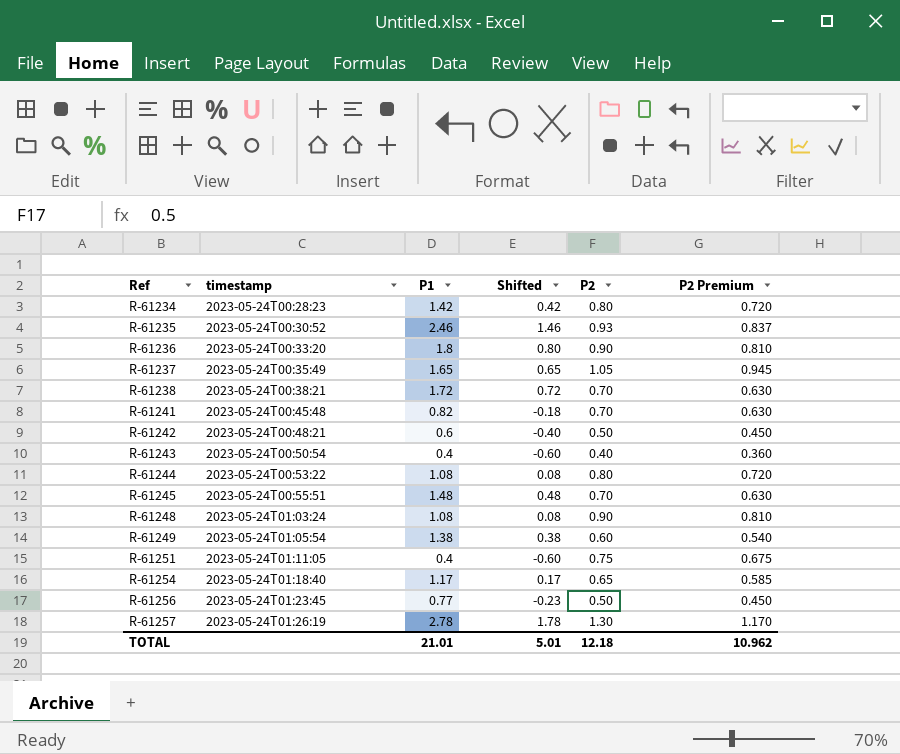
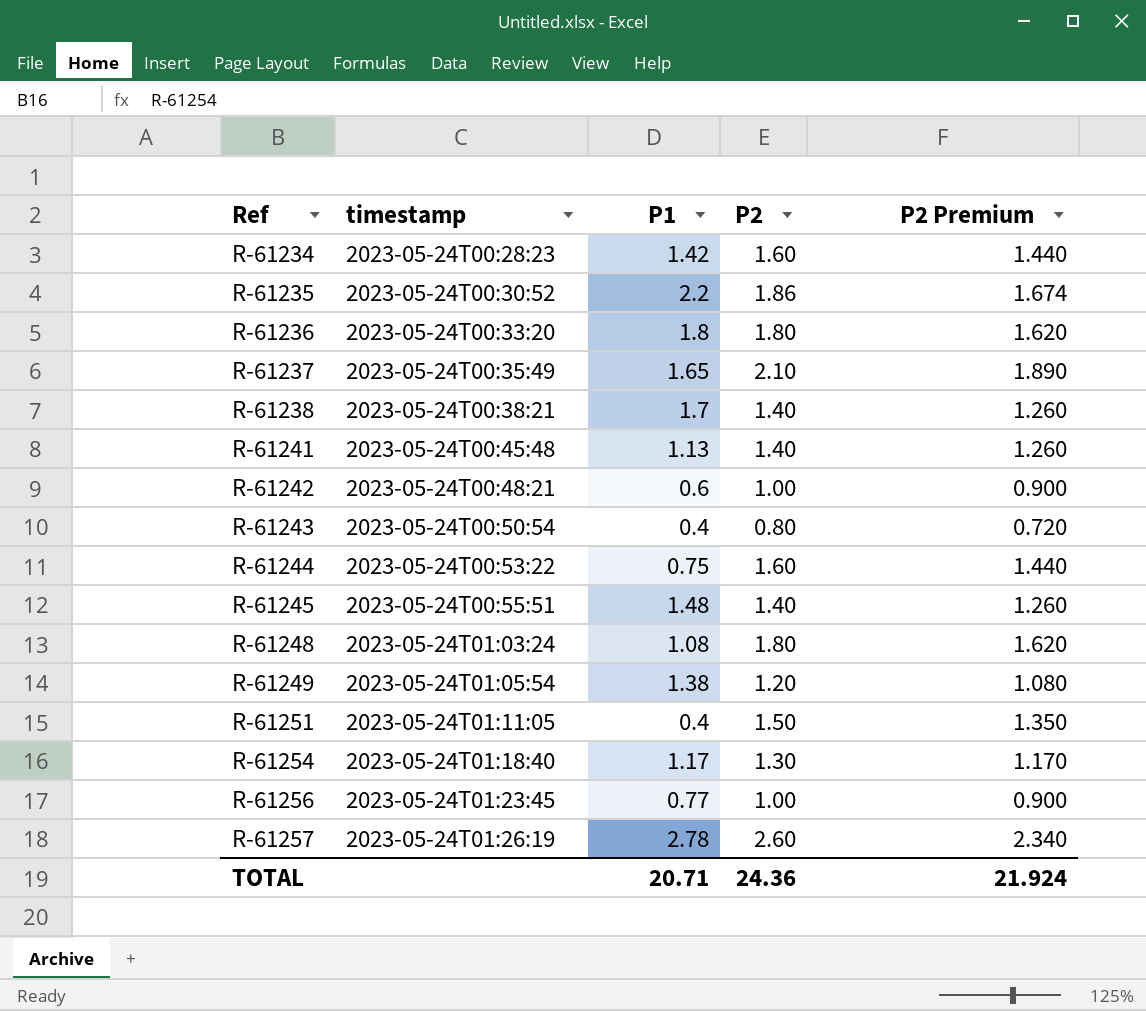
column Shifted | formula: [P1] - 1 -> none
R-61234 | P2: 0.80 -> 1.60
R-61234 | P2 Premium: 0.720 -> 1.440
R-61235 | P1: 2.46 -> 2.2
R-61235 | P2: 0.93 -> 1.86
R-61235 | P2 Premium: 0.837 -> 1.674
R-61236 | P2: 0.90 -> 1.80
R-61236 | P2 Premium: 0.810 -> 1.620
R-61237 | P2: 1.05 -> 2.10
R-61237 | P2 Premium: 0.945 -> 1.890
R-61238 | P1: 1.72 -> 1.7
R-61238 | P2: 0.70 -> 1.40
R-61238 | P2 Premium: 0.630 -> 1.260
R-61241 | P1: 0.82 -> 1.13
R-61241 | P2: 0.70 -> 1.40
R-61241 | P2 Premium: 0.630 -> 1.260
R-61242 | P2: 0.50 -> 1.00
R-61242 | P2 Premium: 0.450 -> 0.900
R-61243 | P2: 0.40 -> 0.80
R-61243 | P2 Premium: 0.360 -> 0.720
R-61244 | P1: 1.08 -> 0.75
R-61244 | P2: 0.80 -> 1.60
R-61244 | P2 Premium: 0.720 -> 1.440
R-61245 | P2: 0.70 -> 1.40
R-61245 | P2 Premium: 0.630 -> 1.260
R-61248 | P2: 0.90 -> 1.80
R-61248 | P2 Premium: 0.810 -> 1.620
R-61249 | P2: 0.60 -> 1.20
R-61249 | P2 Premium: 0.540 -> 1.080
R-61251 | P2: 0.75 -> 1.50
R-61251 | P2 Premium: 0.675 -> 1.350
R-61254 | P2: 0.65 -> 1.30
R-61254 | P2 Premium: 0.585 -> 1.170
R-61256 | P2: 0.50 -> 1.00
R-61256 | P2 Premium: 0.450 -> 0.900
R-61257 | P2: 1.30 -> 2.60
R-61257 | P2 Premium: 1.170 -> 2.340
TOTAL | P1: 21.01 -> 20.71
TOTAL | P2: 12.18 -> 24.36
TOTAL | P2 Premium: 10.962 -> 21.924

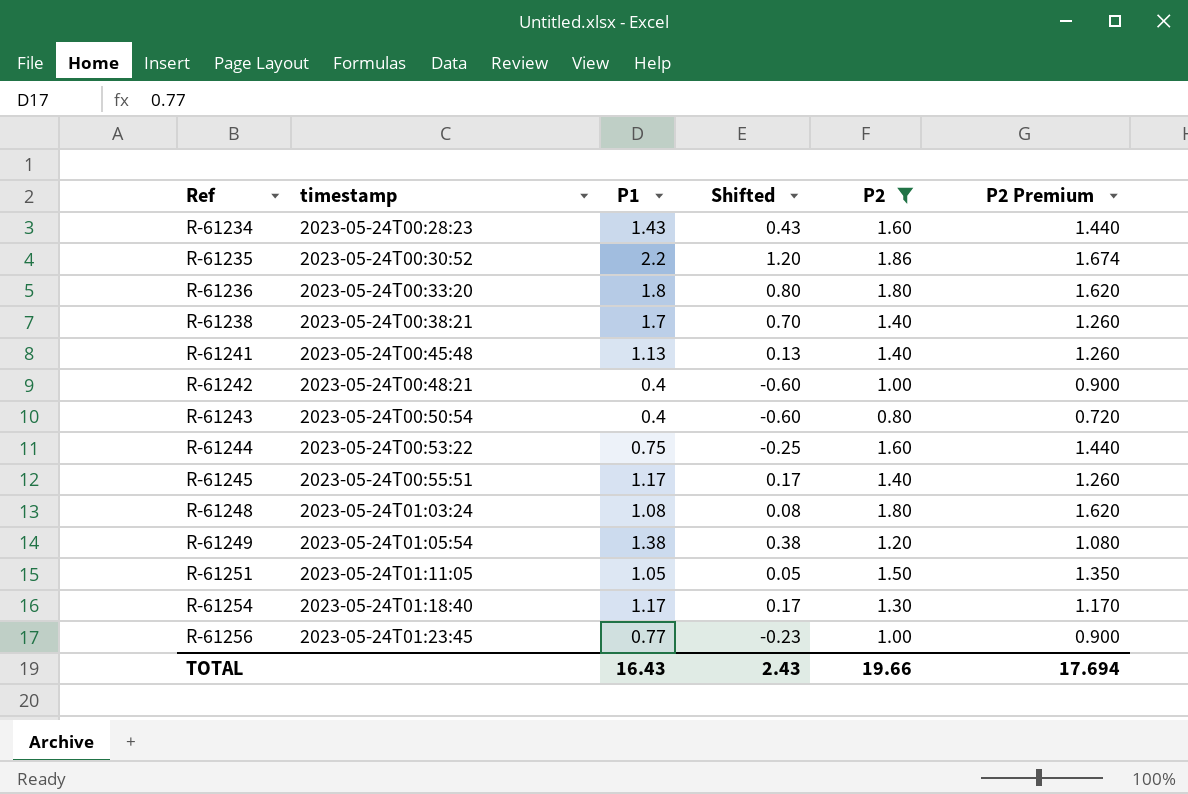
filter: none -> P2 <= 1.86
column Shifted | formula: none -> [P1] - 1
R-61234 | P1: 1.42 -> 1.43
R-61242 | P1: 0.6 -> 0.4
R-61245 | P1: 1.48 -> 1.17
R-61251 | P1: 0.4 -> 1.05
TOTAL | P1: 20.71 -> 16.43
TOTAL | P2: 24.36 -> 19.66
TOTAL | P2 Premium: 21.924 -> 17.694

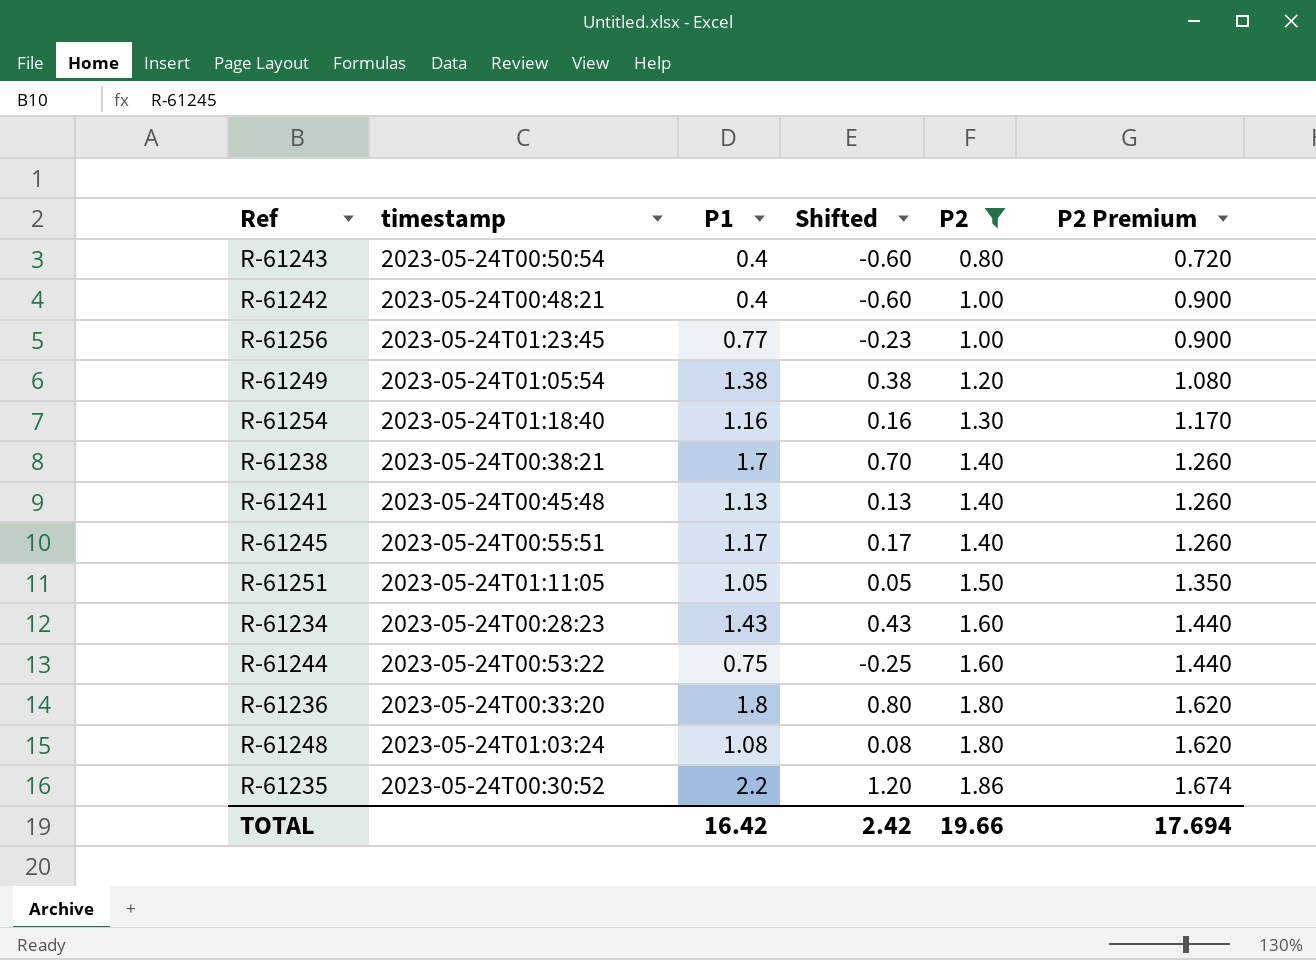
row order: Ref ascending -> P2 ascending
R-61254 | P1: 1.17 -> 1.16
R-61254 | Shifted: 0.17 -> 0.16
TOTAL | P1: 16.43 -> 16.42
TOTAL | Shifted: 2.43 -> 2.42

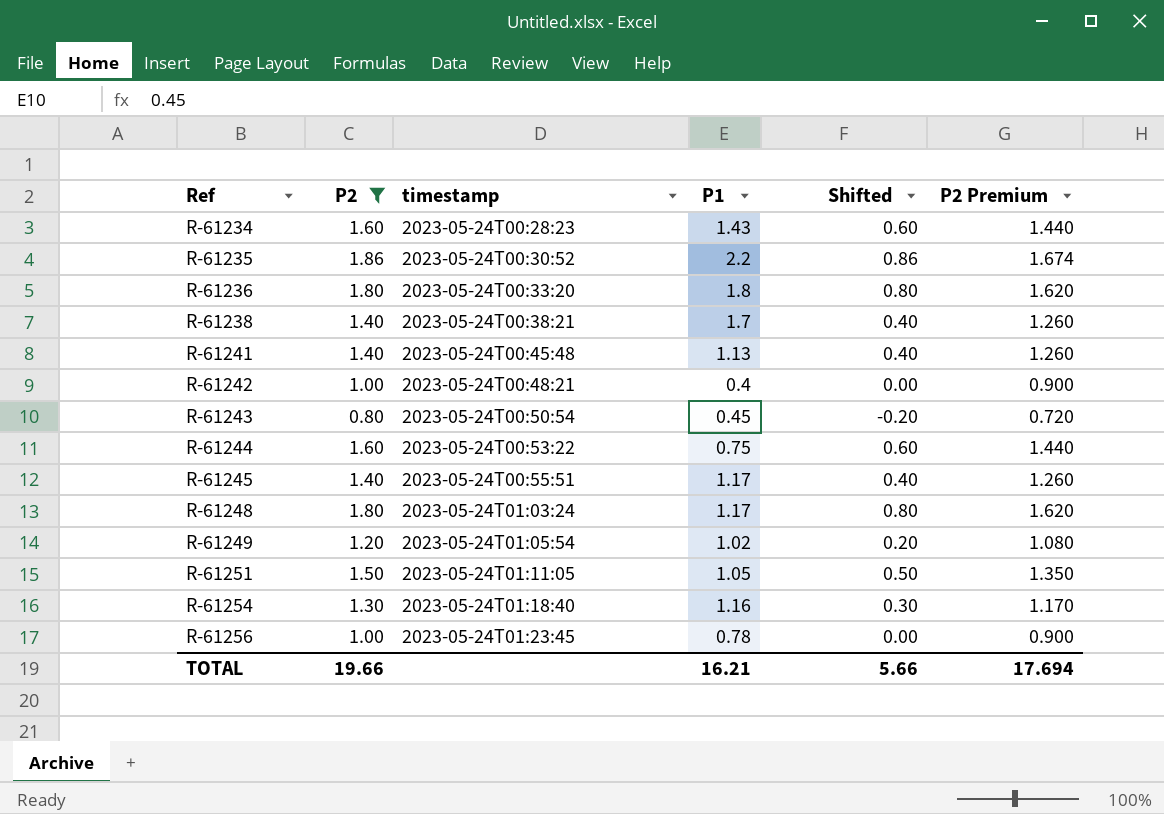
row order: P2 ascending -> Ref ascending
column P2 | position: 5 -> 2
column Shifted | formula: [P1] - 1 -> [P2] - 1
R-61243 | P1: 0.4 -> 0.45
R-61248 | P1: 1.08 -> 1.17
R-61249 | P1: 1.38 -> 1.02
R-61256 | P1: 0.77 -> 0.78
TOTAL | P1: 16.42 -> 16.21
TOTAL | Shifted: 2.42 -> 5.66

